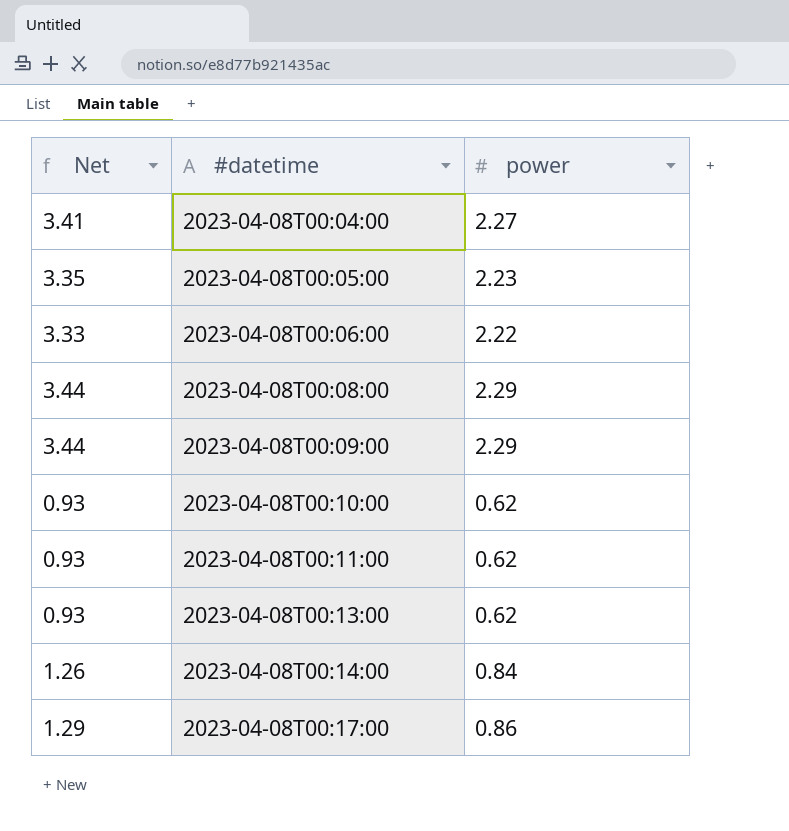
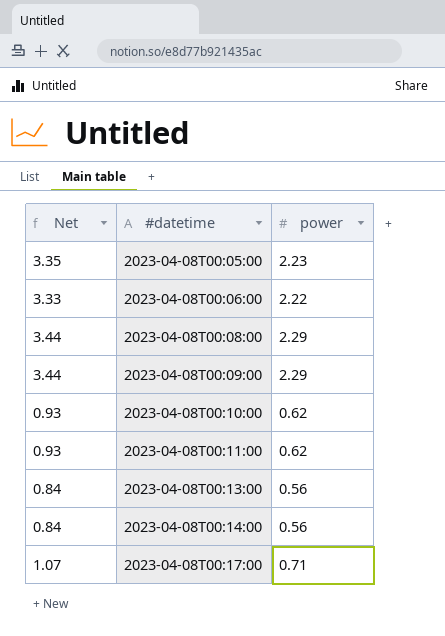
row 2023-04-08T00:04:00: 3.41 | 2.27 -> none
2023-04-08T00:13:00 | Net: 0.93 -> 0.84
2023-04-08T00:13:00 | power: 0.62 -> 0.56
2023-04-08T00:14:00 | Net: 1.26 -> 0.84
2023-04-08T00:14:00 | power: 0.84 -> 0.56
2023-04-08T00:17:00 | Net: 1.29 -> 1.07
2023-04-08T00:17:00 | power: 0.86 -> 0.71

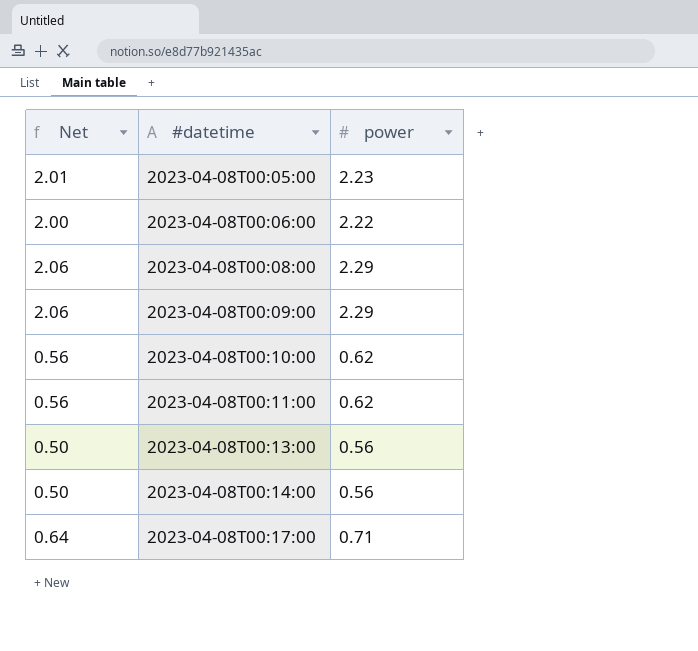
column Net | formula: [power] * 1.5 -> [power] * 0.9

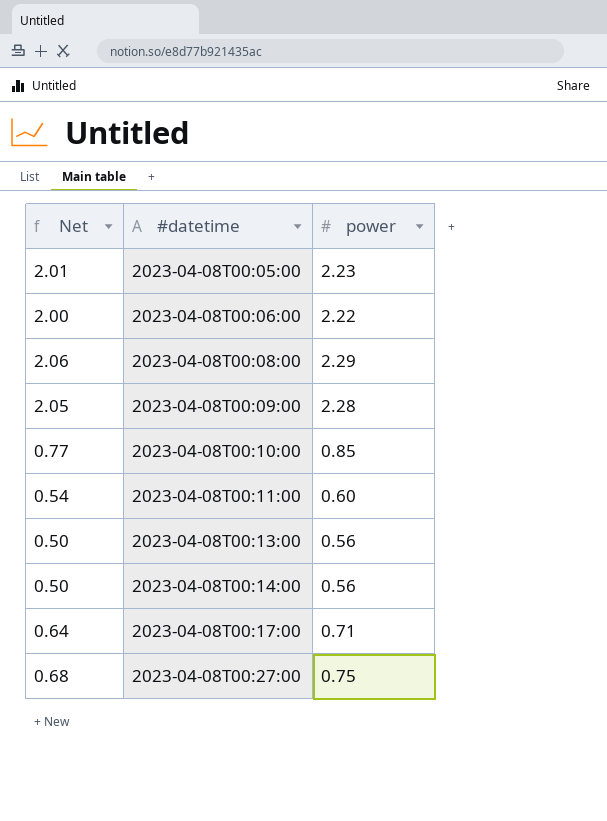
2023-04-08T00:09:00 | Net: 2.06 -> 2.05
2023-04-08T00:09:00 | power: 2.29 -> 2.28
2023-04-08T00:10:00 | Net: 0.56 -> 0.77
2023-04-08T00:10:00 | power: 0.62 -> 0.85
2023-04-08T00:11:00 | Net: 0.56 -> 0.54
2023-04-08T00:11:00 | power: 0.62 -> 0.60
row 2023-04-08T00:27:00: none -> 0.68 | 0.75

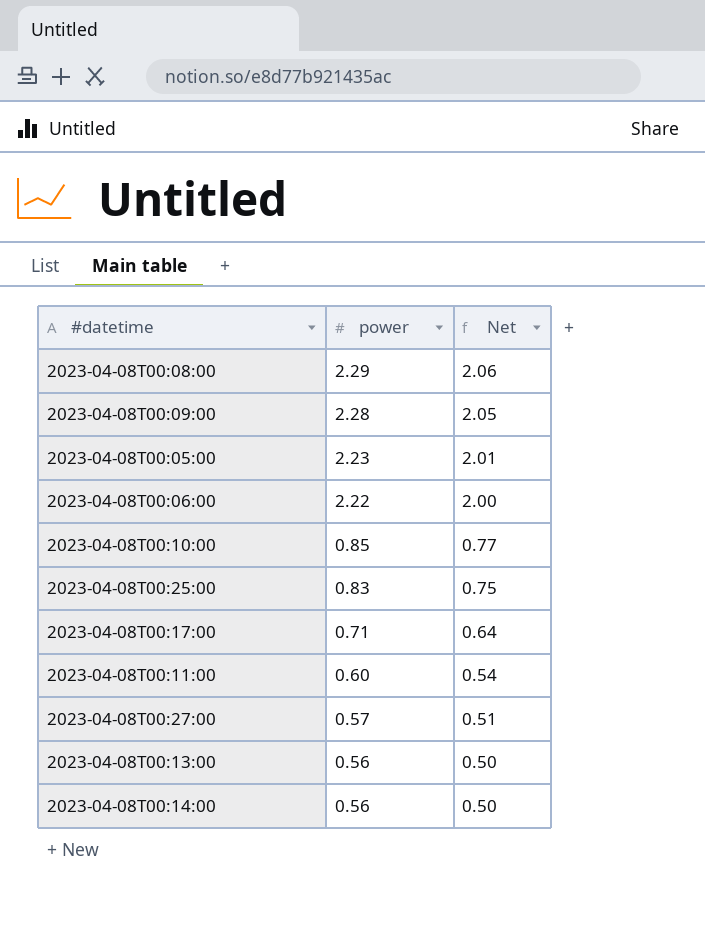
row order: #datetime ascending -> power descending
column Net | position: 1 -> 3
row 2023-04-08T00:25:00: none -> 0.83 | 0.75
2023-04-08T00:27:00 | power: 0.75 -> 0.57
2023-04-08T00:27:00 | Net: 0.68 -> 0.51

